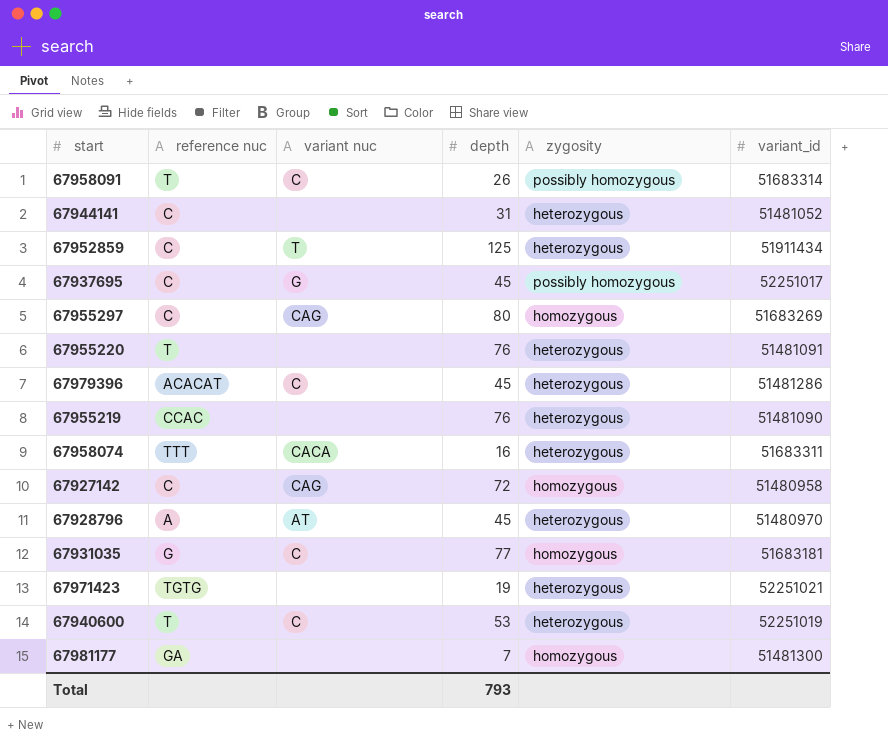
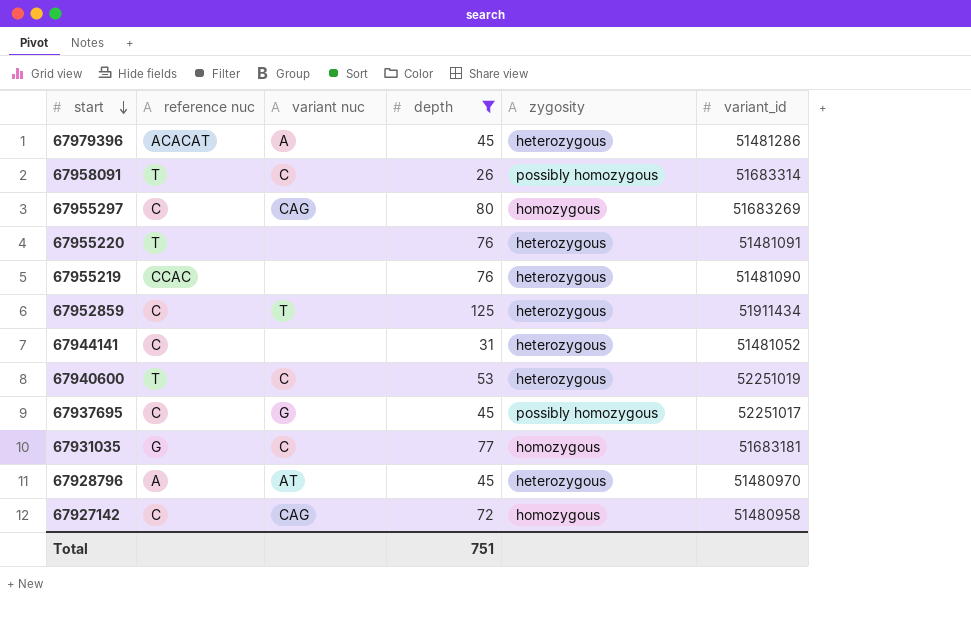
filter: none -> depth >= 26
row order: none -> start descending
67979396 | variant nuc: C -> A
Total | depth: 793 -> 751

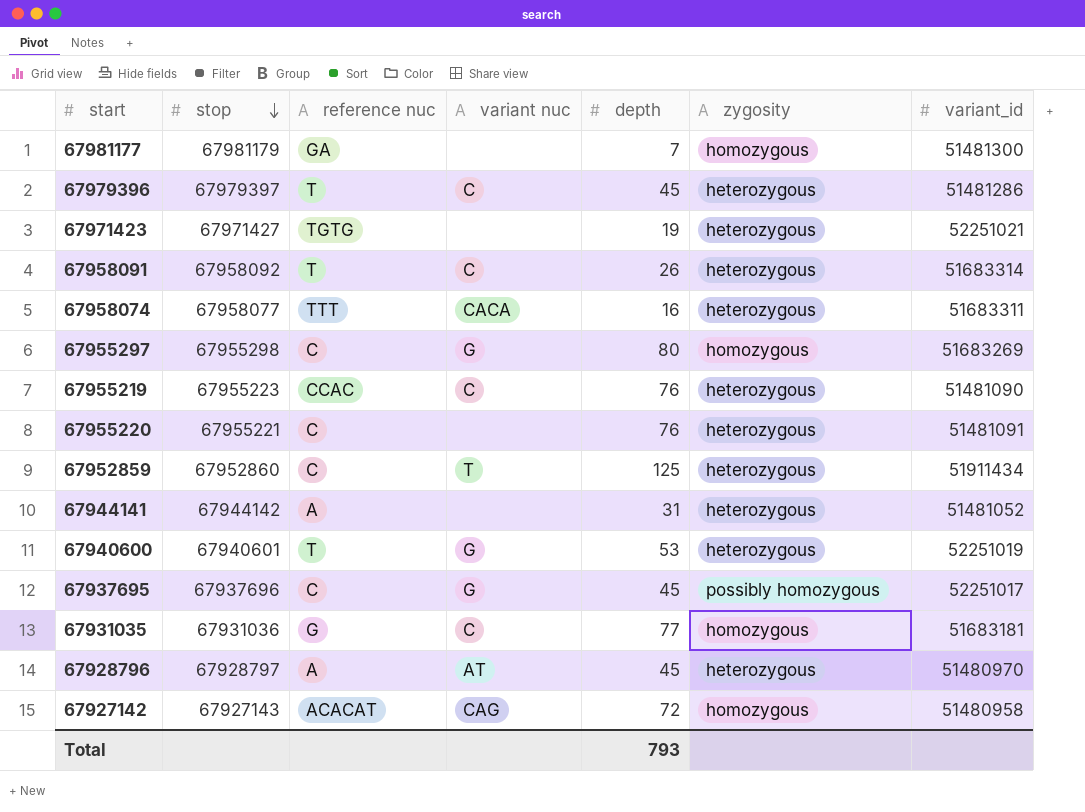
filter: depth >= 26 -> none
row order: start descending -> stop descending
column stop | position: none -> 2
67979396 | reference nuc: ACACAT -> T
67979396 | variant nuc: A -> C
67958091 | zygosity: possibly homozygous -> heterozygous
67955297 | variant nuc: CAG -> G
67955219 | variant nuc: none -> C
67955220 | reference nuc: T -> C
67944141 | reference nuc: C -> A
67940600 | variant nuc: C -> G
67927142 | reference nuc: C -> ACACAT
Total | depth: 751 -> 793

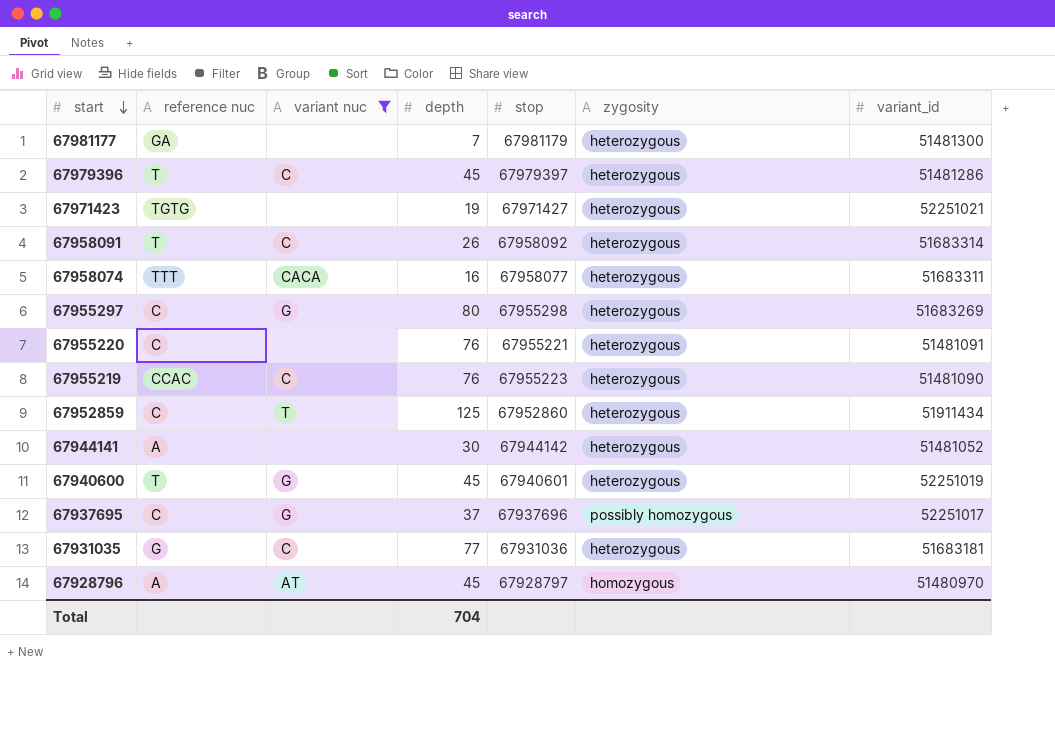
filter: none -> variant nuc != CAG
row order: stop descending -> start descending
column stop | position: 2 -> 5
67981177 | zygosity: homozygous -> heterozygous
67955297 | zygosity: homozygous -> heterozygous
67944141 | depth: 31 -> 30
67940600 | depth: 53 -> 45
67937695 | depth: 45 -> 37
67931035 | zygosity: homozygous -> heterozygous
67928796 | zygosity: heterozygous -> homozygous
Total | depth: 793 -> 704

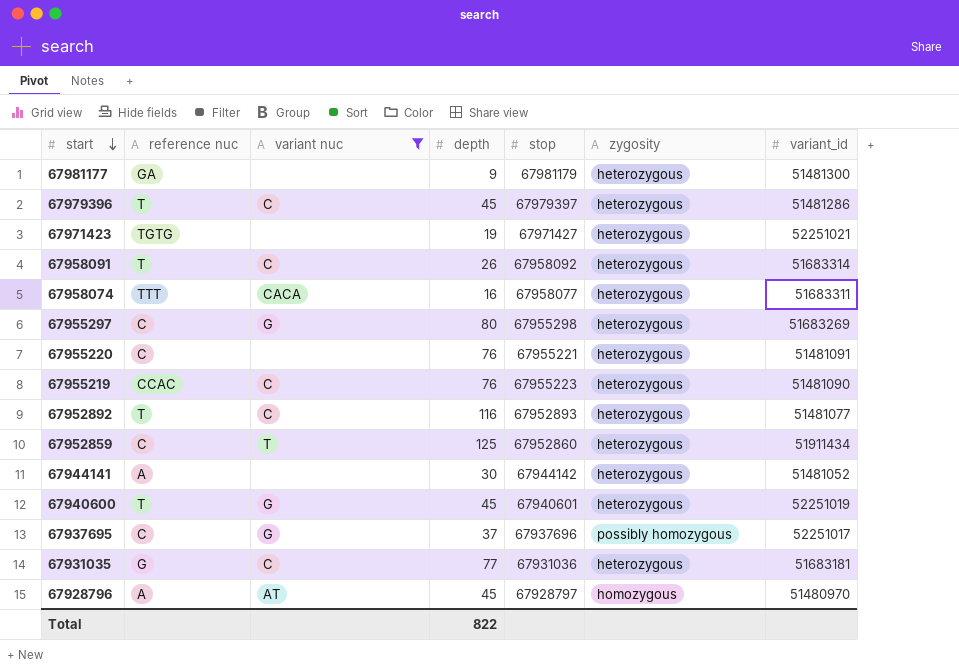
67981177 | depth: 7 -> 9
row 67952892: none -> T | C | 116 | 67952893 | heterozygous | 51481077
Total | depth: 704 -> 822

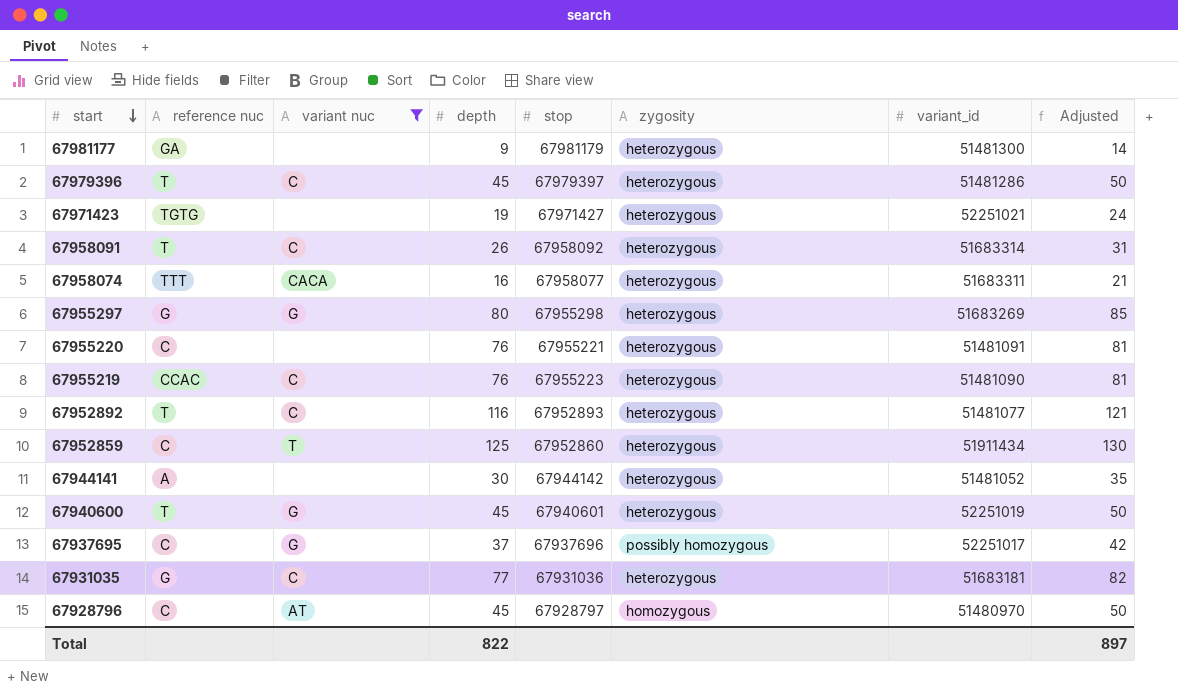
column Adjusted | formula: none -> [depth] + 5
67955297 | reference nuc: C -> G
67928796 | reference nuc: A -> C

